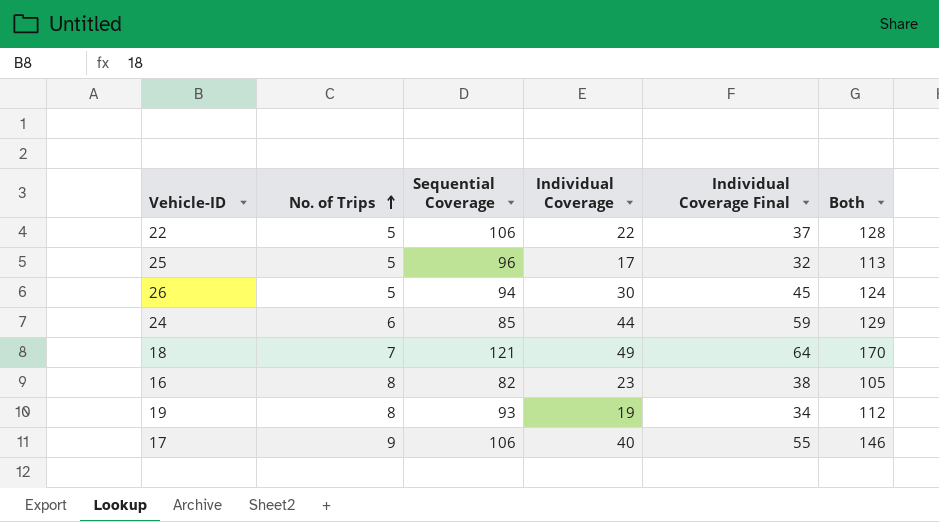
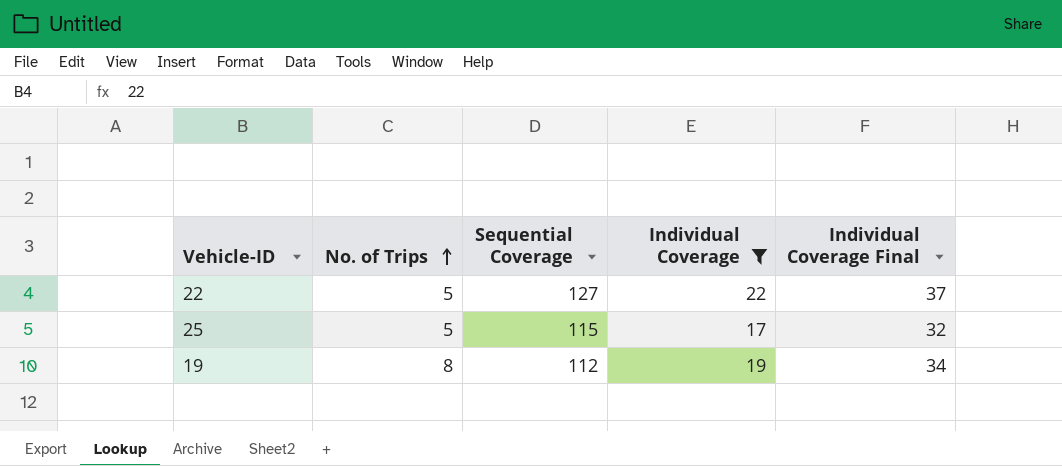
filter: none -> Individual Coverage <= 22
column Both | formula: [Sequential Coverage] + [Individual Coverage] -> none
22 | Sequential Coverage: 106 -> 127
25 | Sequential Coverage: 96 -> 115
19 | Sequential Coverage: 93 -> 112

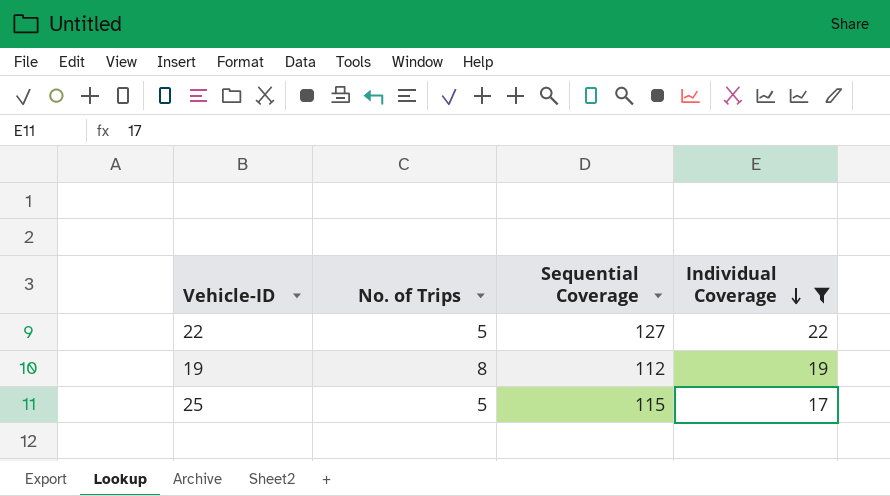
row order: No. of Trips ascending -> Individual Coverage descending
column Individual Coverage Final | formula: [Individual Coverage] + 15 -> none

